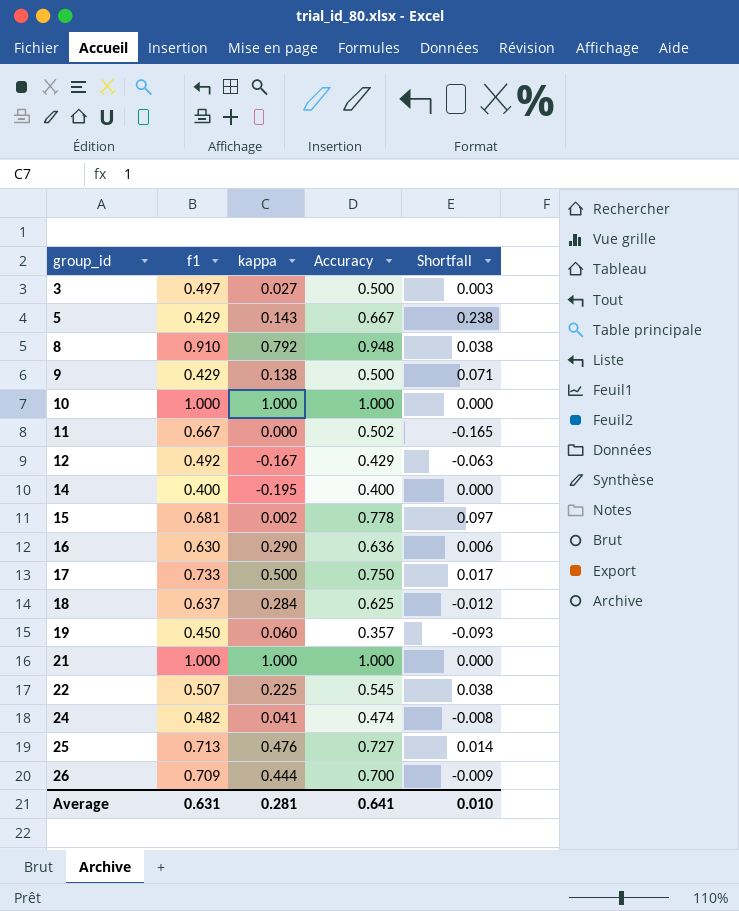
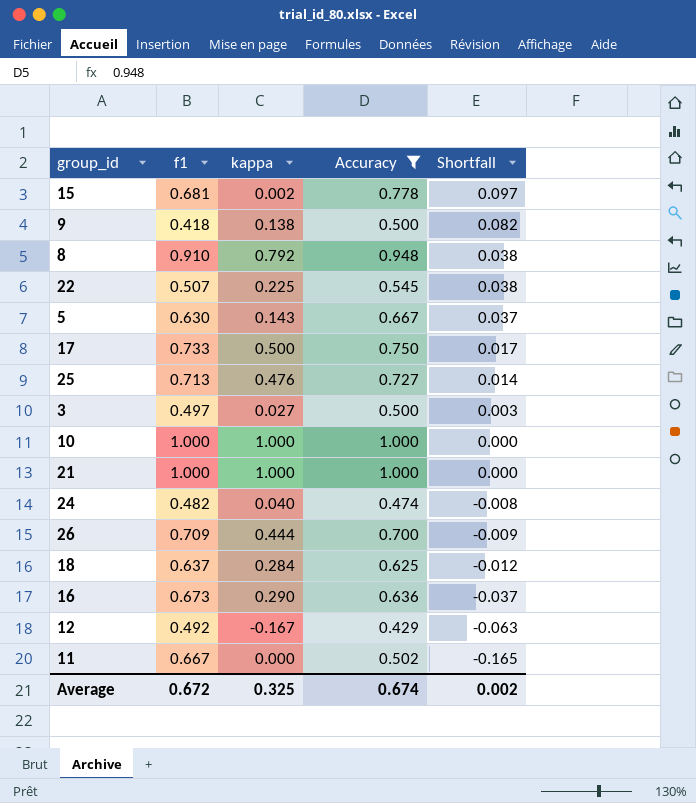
filter: none -> Accuracy >= 0.429
row order: group_id ascending -> Shortfall descending
9 | f1: 0.429 -> 0.418
9 | Shortfall: 0.071 -> 0.082
5 | f1: 0.429 -> 0.630
5 | Shortfall: 0.238 -> 0.037
24 | kappa: 0.041 -> 0.040
16 | f1: 0.630 -> 0.673
16 | Shortfall: 0.006 -> -0.037
Average | f1: 0.631 -> 0.672
Average | kappa: 0.281 -> 0.325
Average | Accuracy: 0.641 -> 0.674
Average | Shortfall: 0.010 -> 0.002

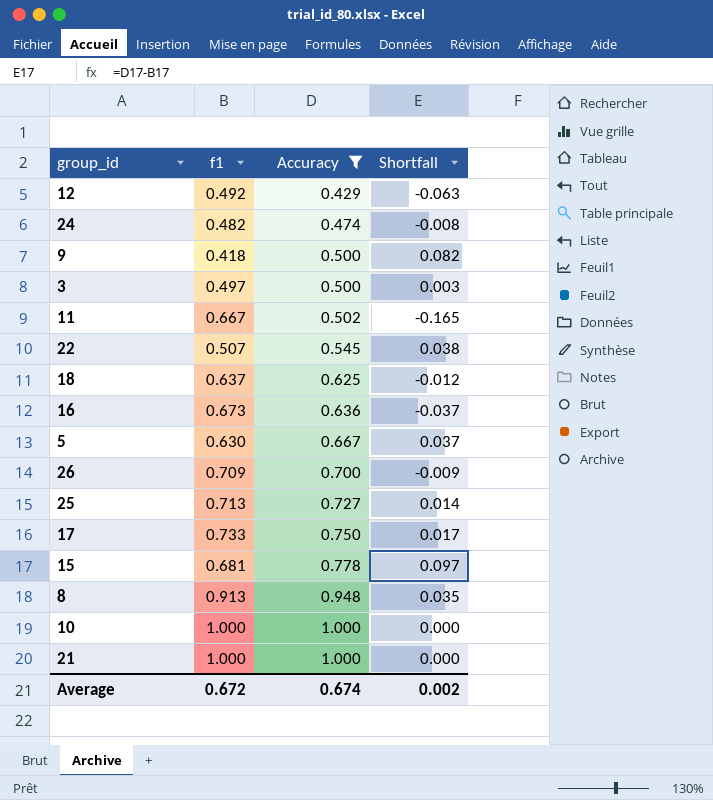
row order: Shortfall descending -> Accuracy ascending
column kappa | position: 3 -> none
8 | f1: 0.910 -> 0.913
8 | Shortfall: 0.038 -> 0.035

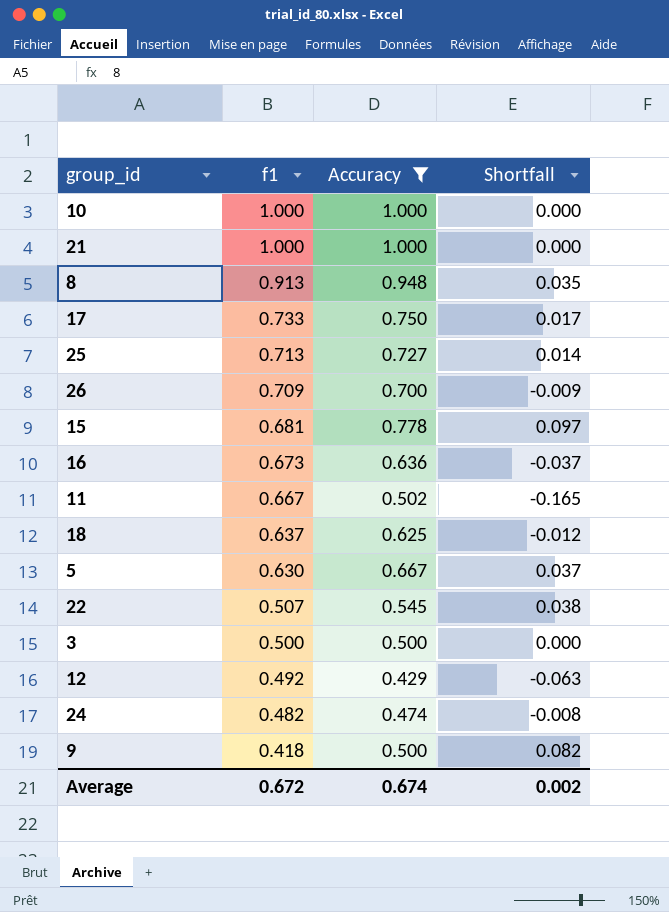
row order: Accuracy ascending -> f1 descending
3 | f1: 0.497 -> 0.500
3 | Shortfall: 0.003 -> 0.000

